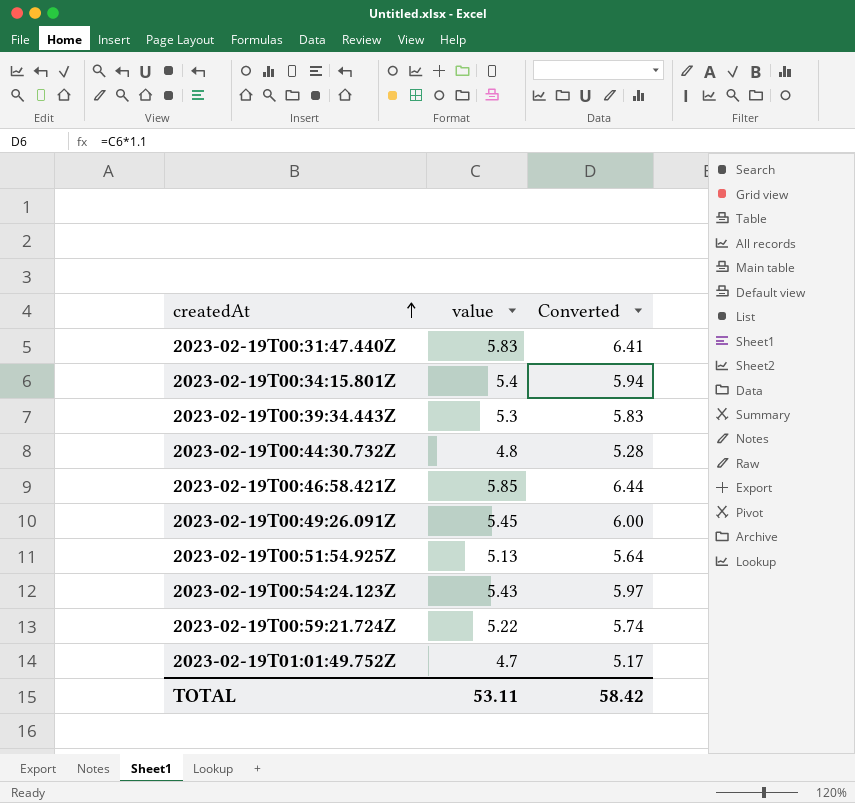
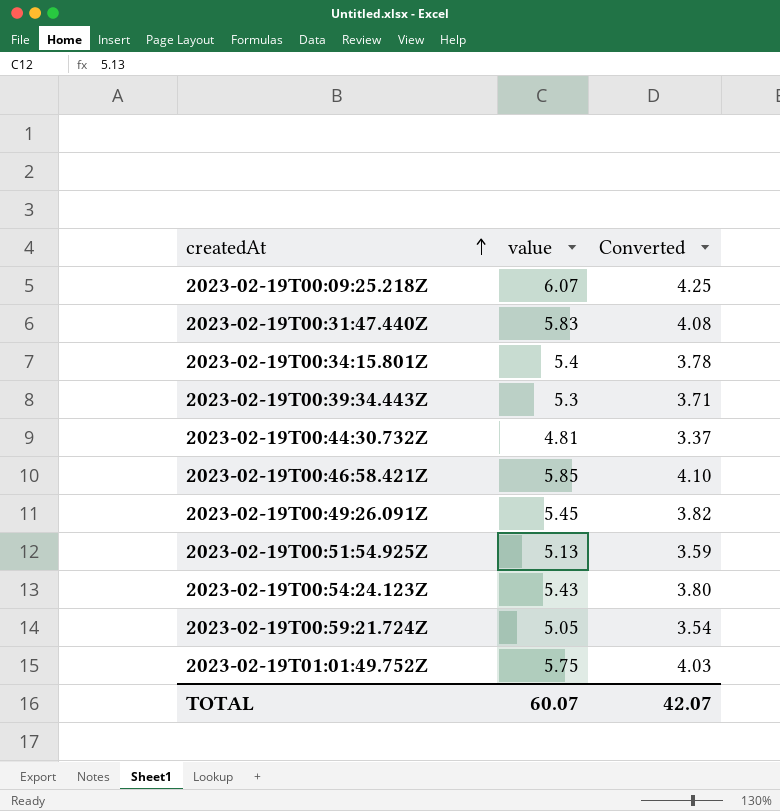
column Converted | formula: [value] * 1.1 -> [value] * 0.7
row 2023-02-19T00:09:25.218Z: none -> 6.07 | 4.25
2023-02-19T00:44:30.732Z | value: 4.8 -> 4.81
2023-02-19T00:59:21.724Z | value: 5.22 -> 5.05
2023-02-19T01:01:49.752Z | value: 4.7 -> 5.75
TOTAL | value: 53.11 -> 60.07
TOTAL | Converted: 58.42 -> 42.07

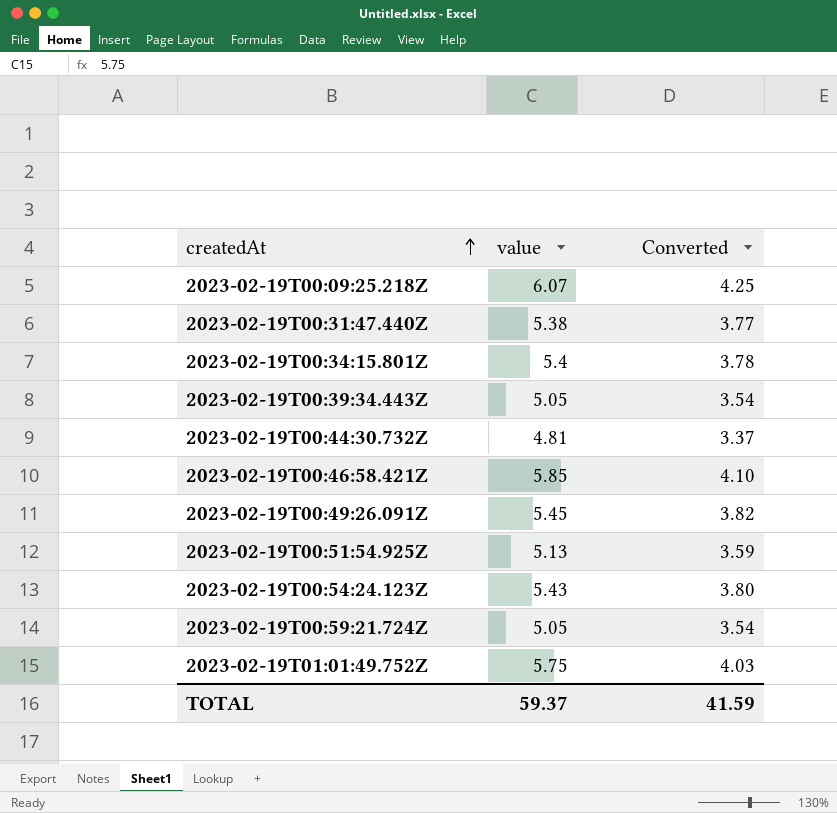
2023-02-19T00:31:47.440Z | value: 5.83 -> 5.38
2023-02-19T00:31:47.440Z | Converted: 4.08 -> 3.77
2023-02-19T00:39:34.443Z | value: 5.3 -> 5.05
2023-02-19T00:39:34.443Z | Converted: 3.71 -> 3.54
TOTAL | value: 60.07 -> 59.37
TOTAL | Converted: 42.07 -> 41.59

